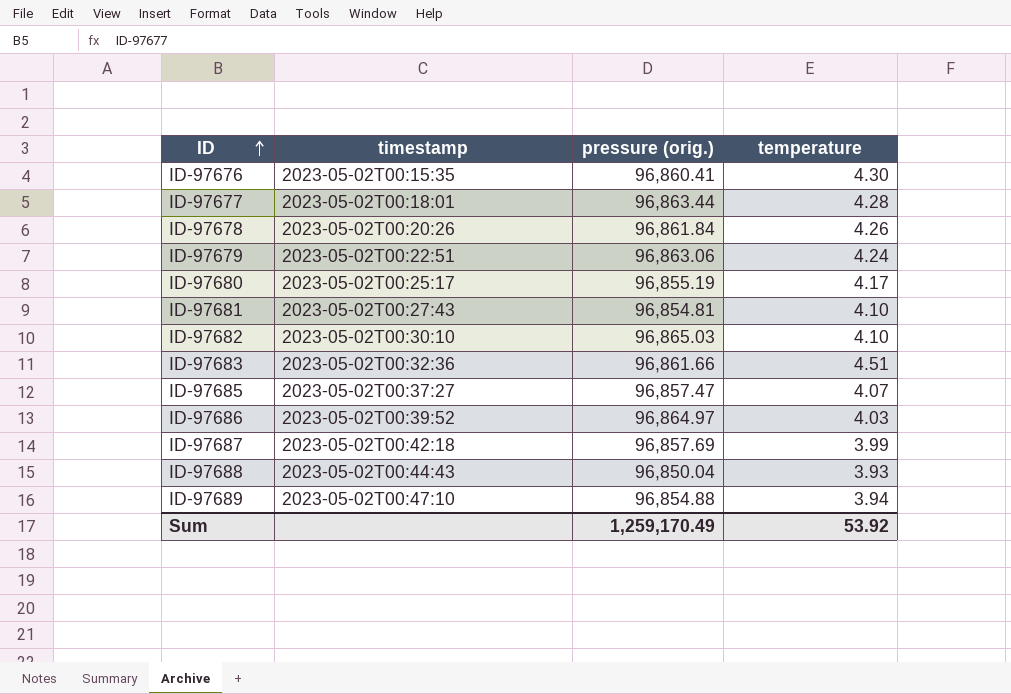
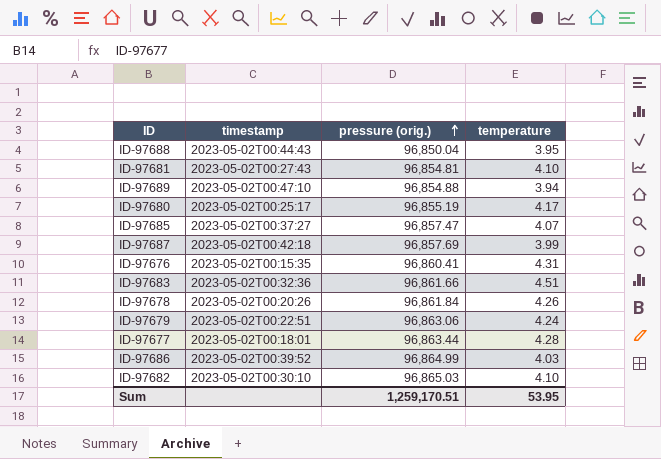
row order: ID ascending -> pressure (orig.) ascending
ID-97688 | temperature: 3.93 -> 3.95
ID-97676 | temperature: 4.30 -> 4.31
ID-97686 | pressure (orig.): 96,864.97 -> 96,864.99
Sum | pressure (orig.): 1,259,170.49 -> 1,259,170.51
Sum | temperature: 53.92 -> 53.95

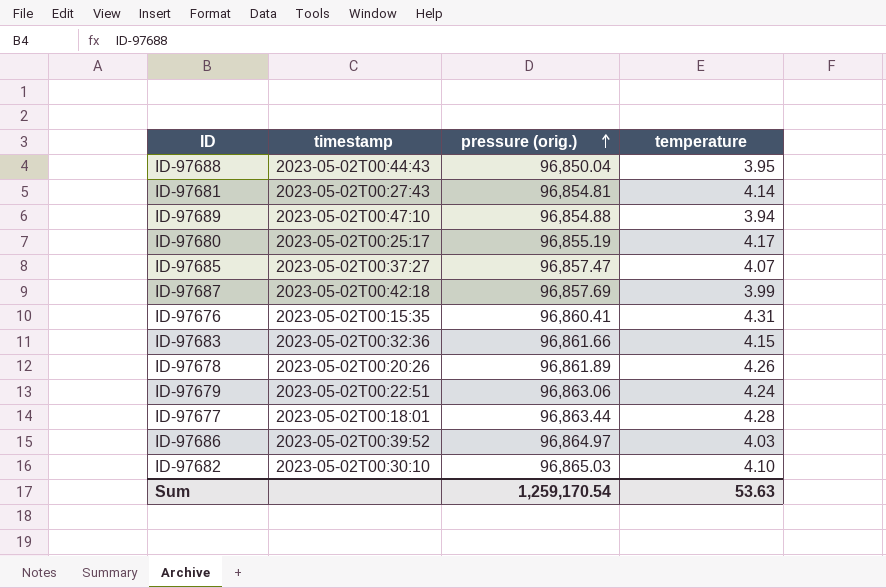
ID-97681 | temperature: 4.10 -> 4.14
ID-97683 | temperature: 4.51 -> 4.15
ID-97678 | pressure (orig.): 96,861.84 -> 96,861.89
ID-97686 | pressure (orig.): 96,864.99 -> 96,864.97
Sum | pressure (orig.): 1,259,170.51 -> 1,259,170.54
Sum | temperature: 53.95 -> 53.63

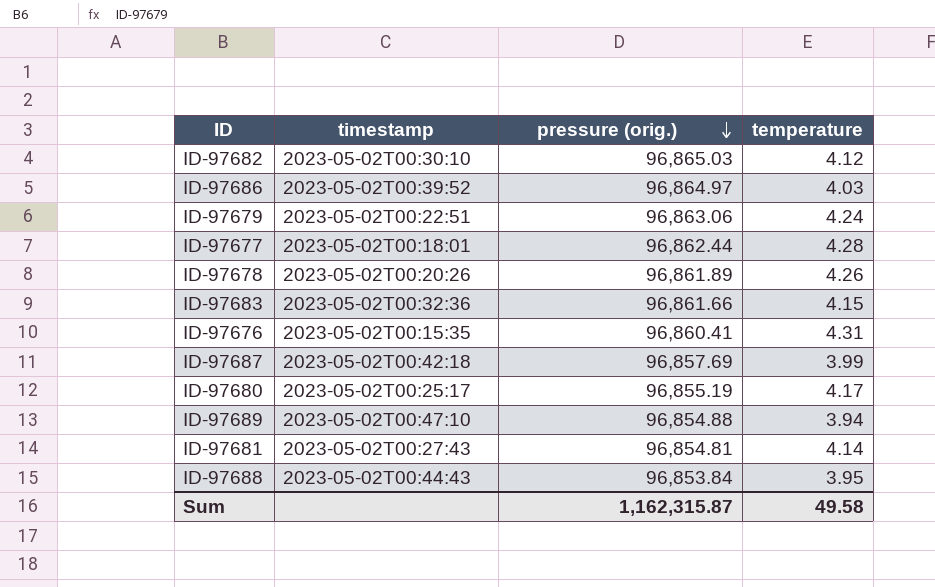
row order: pressure (orig.) ascending -> pressure (orig.) descending
row ID-97685: 2023-05-02T00:37:27 | 96,857.47 | 4.07 -> none
ID-97682 | temperature: 4.10 -> 4.12
ID-97677 | pressure (orig.): 96,863.44 -> 96,862.44
ID-97688 | pressure (orig.): 96,850.04 -> 96,853.84
Sum | pressure (orig.): 1,259,170.54 -> 1,162,315.87
Sum | temperature: 53.63 -> 49.58

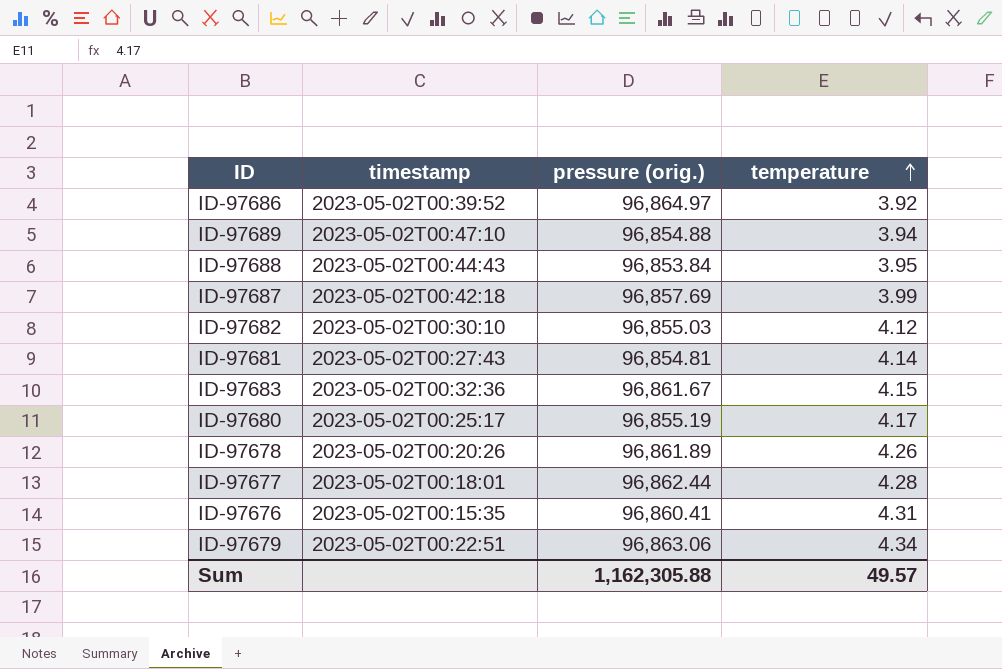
row order: pressure (orig.) descending -> temperature ascending
ID-97686 | temperature: 4.03 -> 3.92
ID-97682 | pressure (orig.): 96,865.03 -> 96,855.03
ID-97683 | pressure (orig.): 96,861.66 -> 96,861.67
ID-97679 | temperature: 4.24 -> 4.34
Sum | pressure (orig.): 1,162,315.87 -> 1,162,305.88
Sum | temperature: 49.58 -> 49.57

